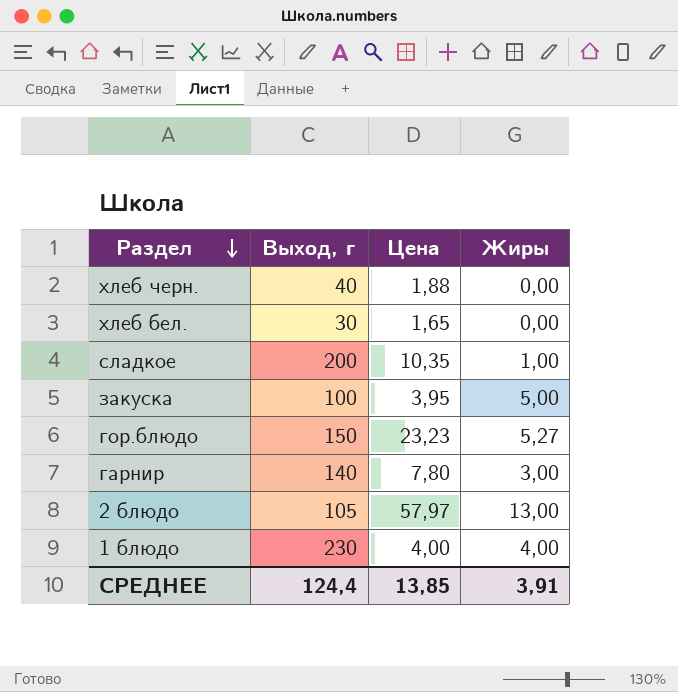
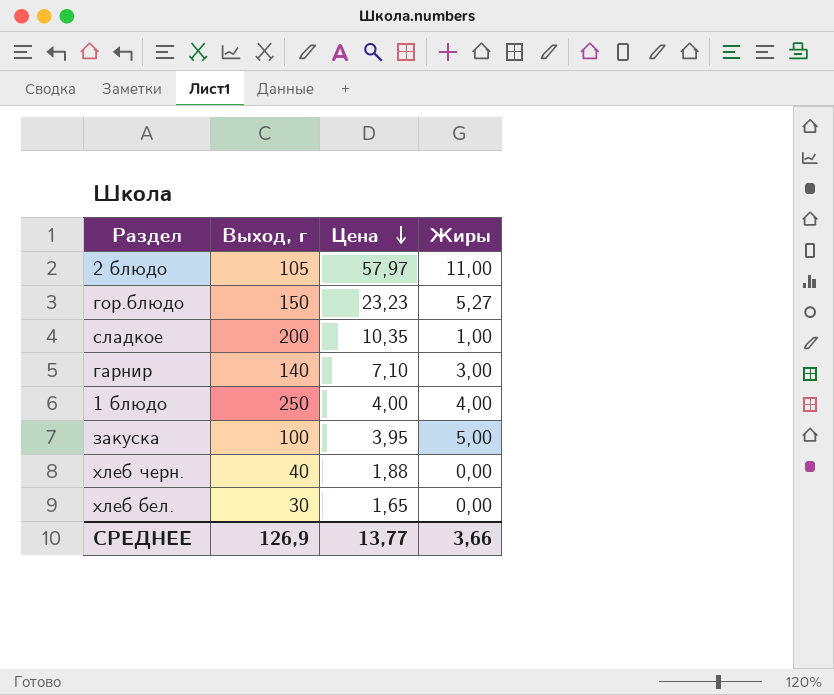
row order: Раздел descending -> Цена descending
2 блюдо | Жиры: 13,00 -> 11,00
гарнир | Цена: 7,80 -> 7,10
1 блюдо | Выход, г: 230 -> 250
СРЕДНЕЕ | Выход, г: 124,4 -> 126,9
СРЕДНЕЕ | Цена: 13,85 -> 13,77
СРЕДНЕЕ | Жиры: 3,91 -> 3,66

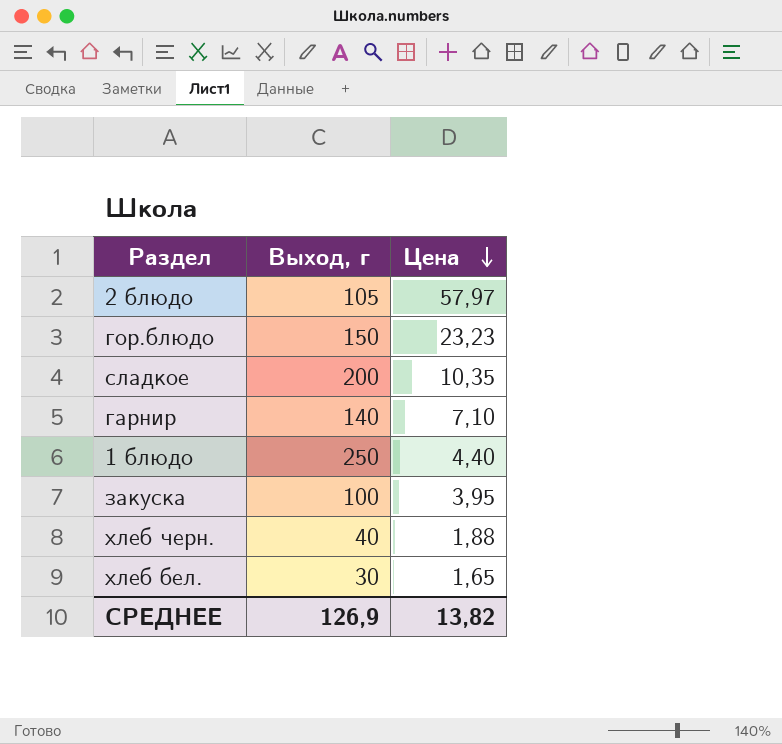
column Жиры | position: 4 -> none
1 блюдо | Цена: 4,00 -> 4,40
СРЕДНЕЕ | Цена: 13,77 -> 13,82

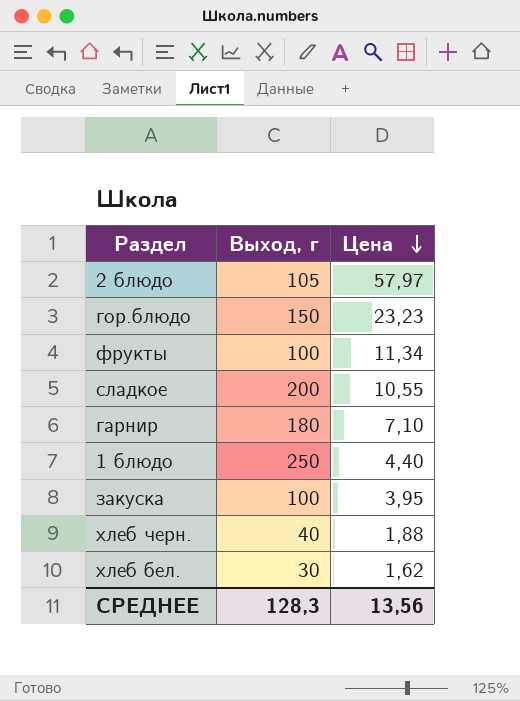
row фрукты: none -> 100 | 11,34
сладкое | Цена: 10,35 -> 10,55
гарнир | Выход, г: 140 -> 180
хлеб бел. | Цена: 1,65 -> 1,62
СРЕДНЕЕ | Выход, г: 126,9 -> 128,3
СРЕДНЕЕ | Цена: 13,82 -> 13,56

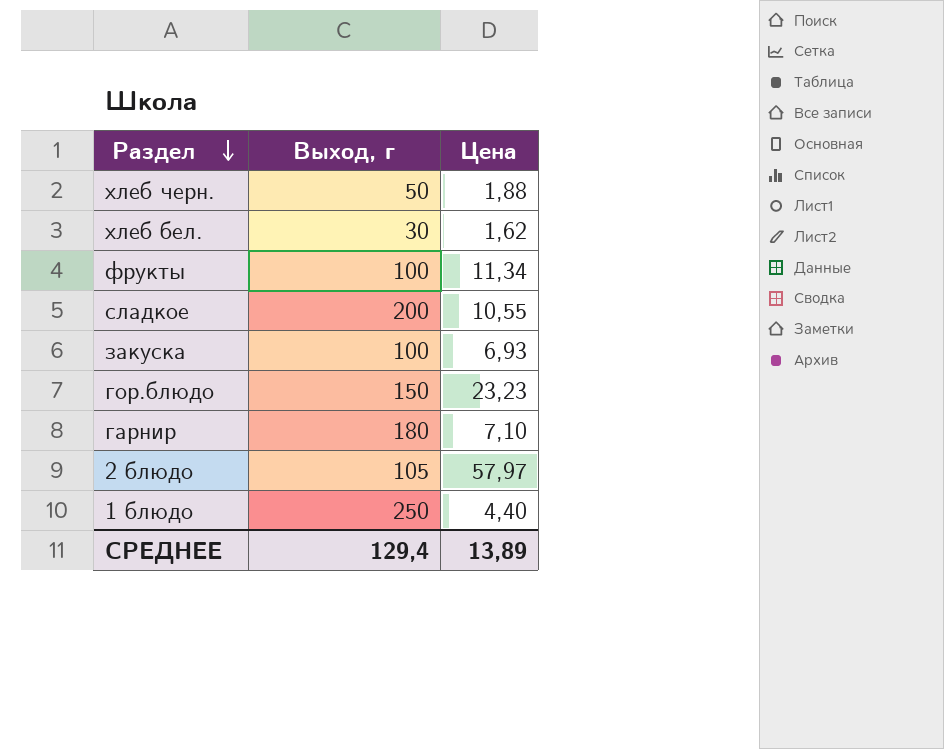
row order: Цена descending -> Раздел descending
хлеб черн. | Выход, г: 40 -> 50
закуска | Цена: 3,95 -> 6,93
СРЕДНЕЕ | Выход, г: 128,3 -> 129,4
СРЕДНЕЕ | Цена: 13,56 -> 13,89

